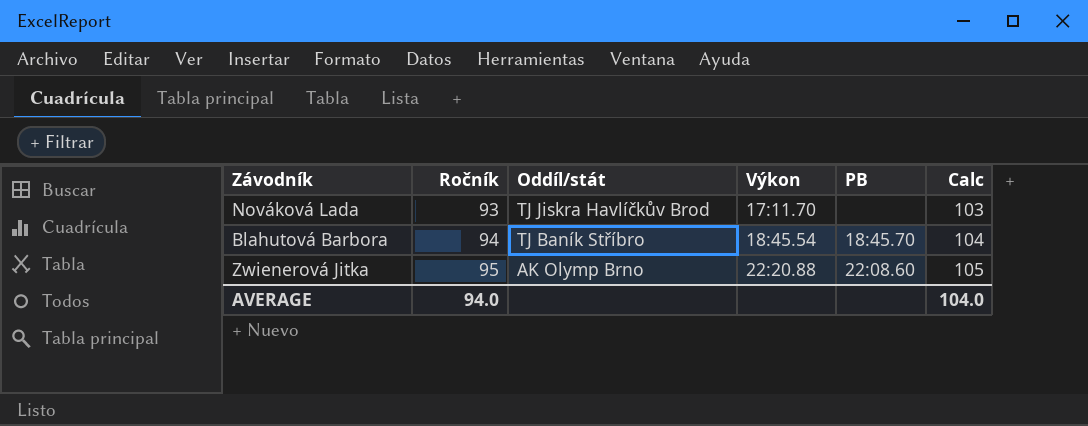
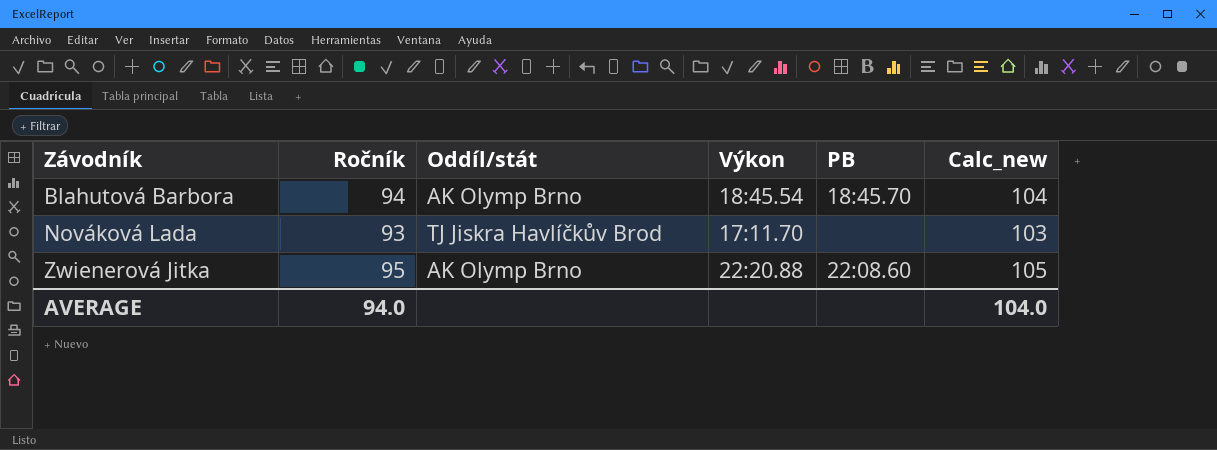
row order: Ročník ascending -> Závodník ascending
column name: Calc -> Calc_new
Blahutová Barbora | Oddíl/stát: TJ Baník Stříbro -> AK Olymp Brno

